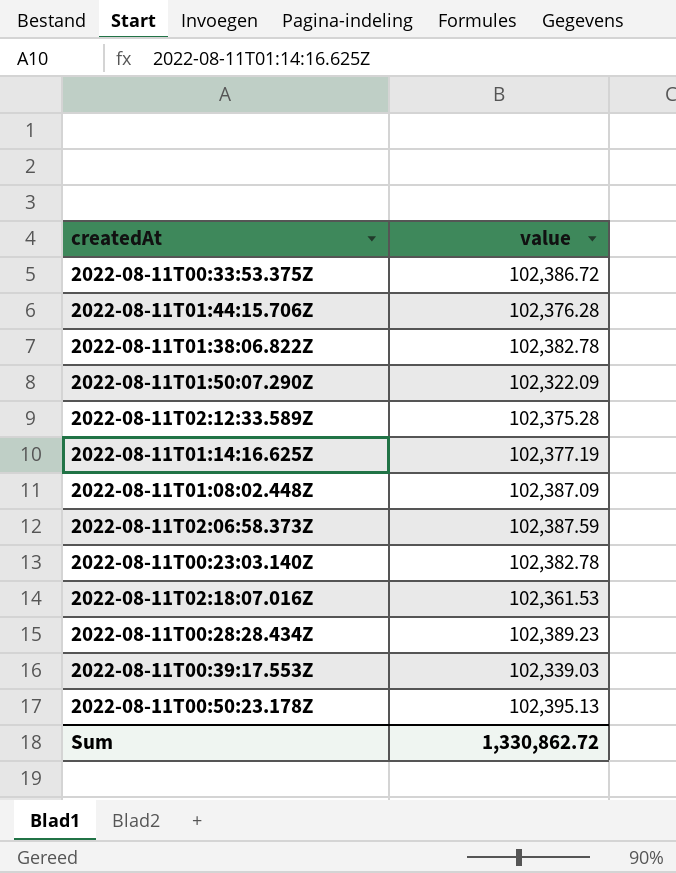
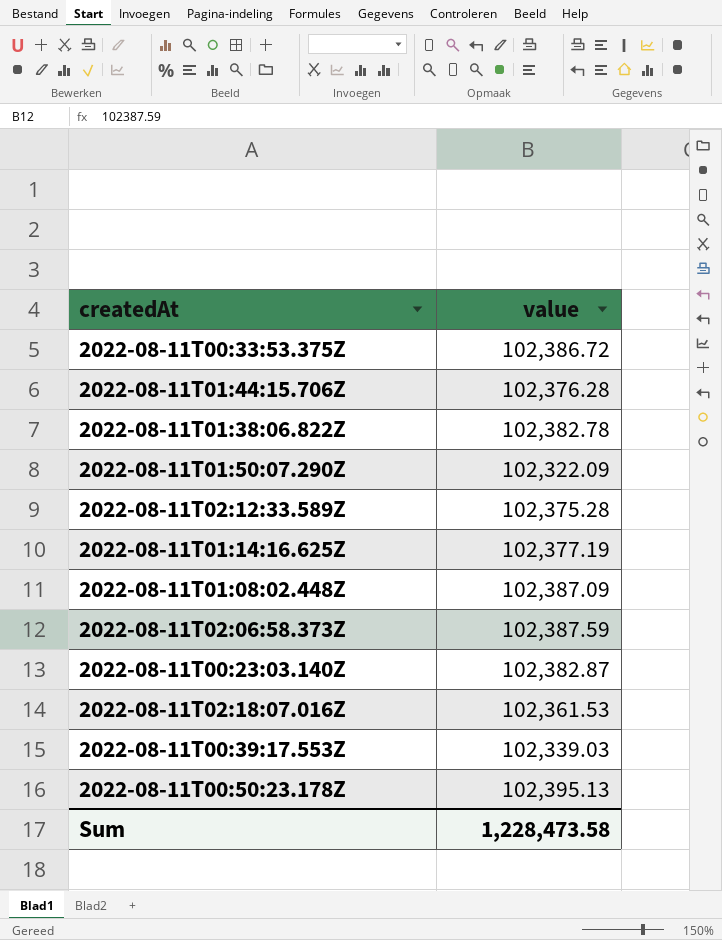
row 2022-08-11T00:28:28.434Z: 102,389.23 -> none
2022-08-11T00:23:03.140Z | value: 102,382.78 -> 102,382.87
Sum | value: 1,330,862.72 -> 1,228,473.58

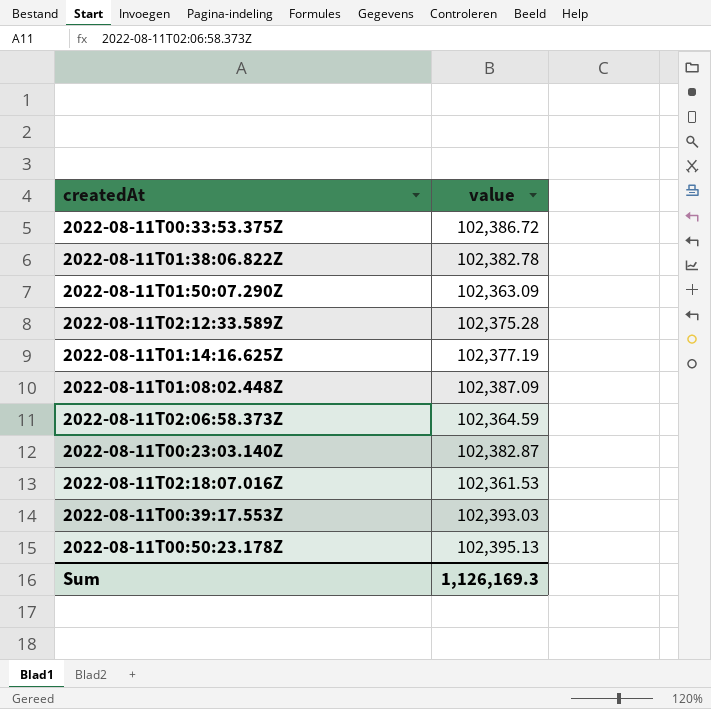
row 2022-08-11T01:44:15.706Z: 102,376.28 -> none
2022-08-11T01:50:07.290Z | value: 102,322.09 -> 102,363.09
2022-08-11T02:06:58.373Z | value: 102,387.59 -> 102,364.59
2022-08-11T00:39:17.553Z | value: 102,339.03 -> 102,393.03
Sum | value: 1,228,473.58 -> 1,126,169.3

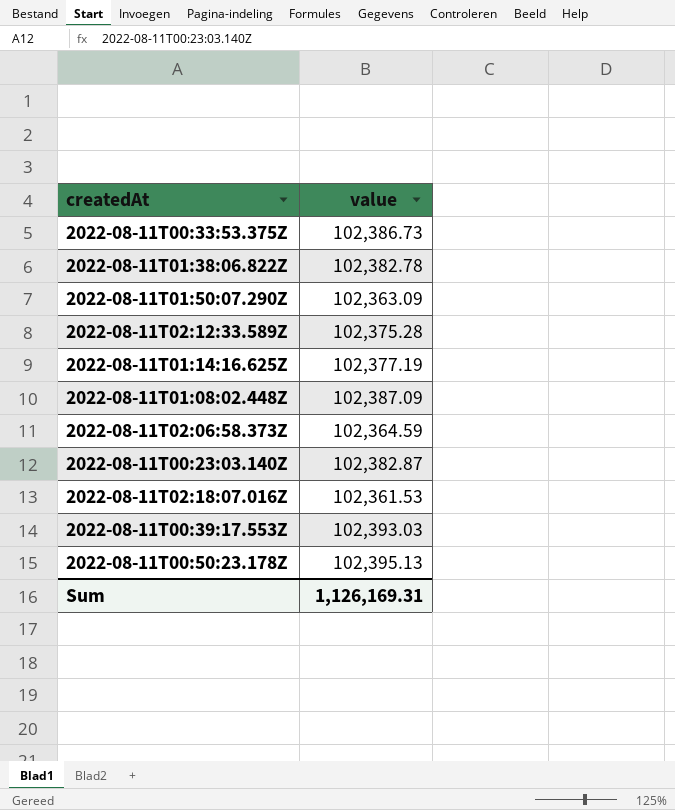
2022-08-11T00:33:53.375Z | value: 102,386.72 -> 102,386.73
Sum | value: 1,126,169.3 -> 1,126,169.31

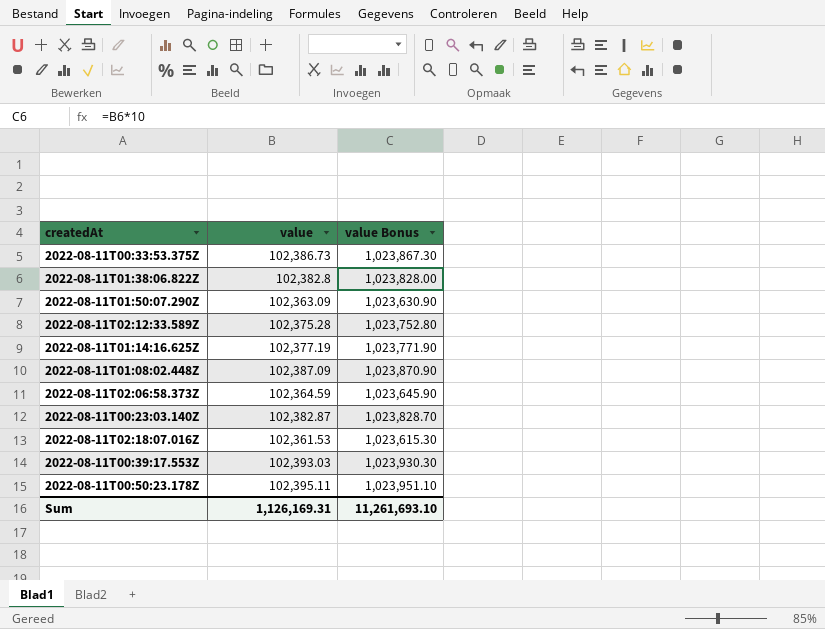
column value Bonus | formula: none -> [value] * 10
2022-08-11T01:38:06.822Z | value: 102,382.78 -> 102,382.8
2022-08-11T00:50:23.178Z | value: 102,395.13 -> 102,395.11

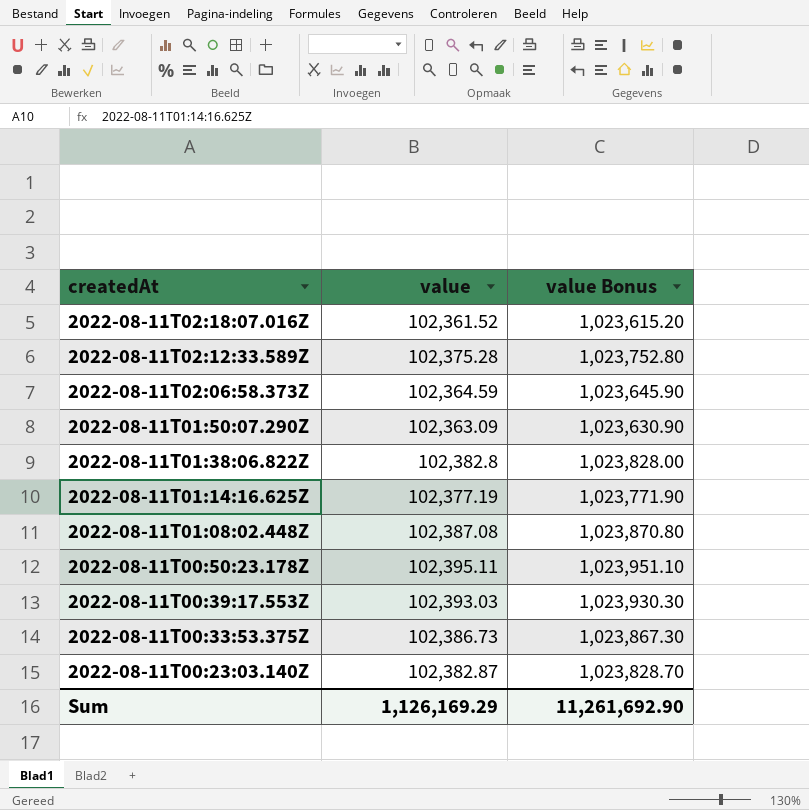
row order: none -> createdAt descending
2022-08-11T02:18:07.016Z | value: 102,361.53 -> 102,361.52
2022-08-11T02:18:07.016Z | value Bonus: 1,023,615.30 -> 1,023,615.20
2022-08-11T01:08:02.448Z | value: 102,387.09 -> 102,387.08
2022-08-11T01:08:02.448Z | value Bonus: 1,023,870.90 -> 1,023,870.80
Sum | value: 1,126,169.31 -> 1,126,169.29
Sum | value Bonus: 11,261,693.10 -> 11,261,692.90

